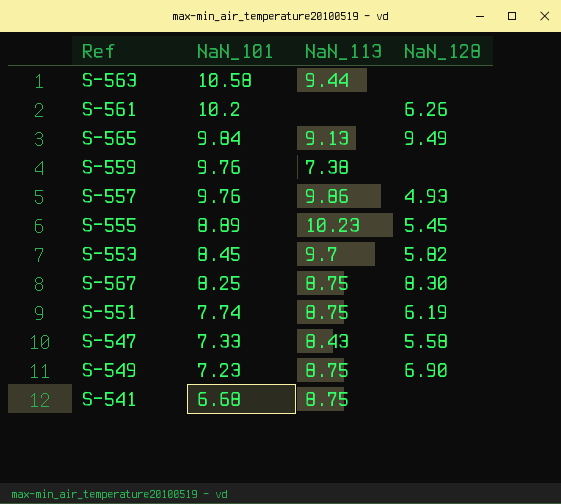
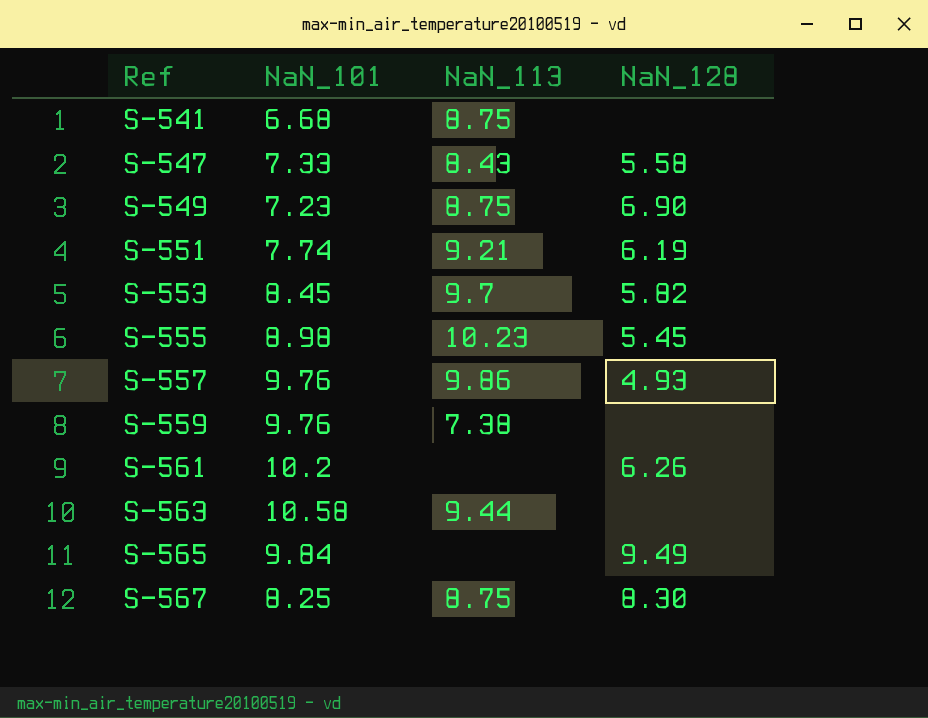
row order: NaN_101 descending -> Ref ascending
S-551 | NaN_113: 8.75 -> 9.21
S-555 | NaN_101: 8.89 -> 8.98
S-565 | NaN_113: 9.13 -> none

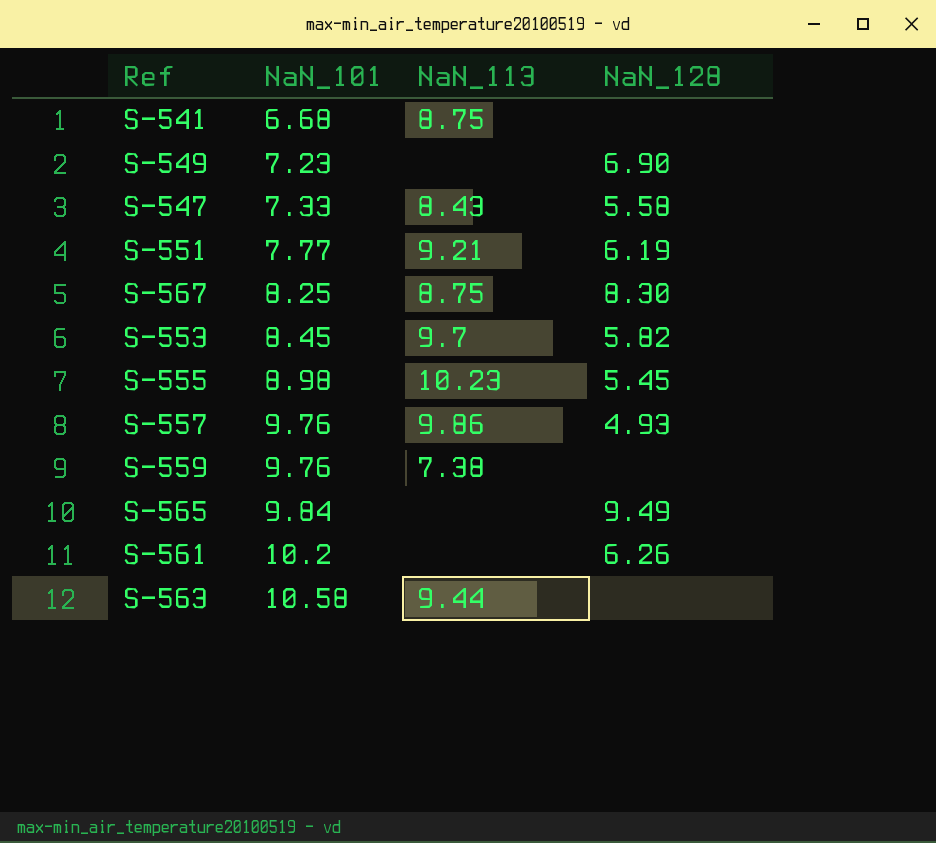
row order: Ref ascending -> NaN_101 ascending
S-549 | NaN_113: 8.75 -> none
S-551 | NaN_101: 7.74 -> 7.77

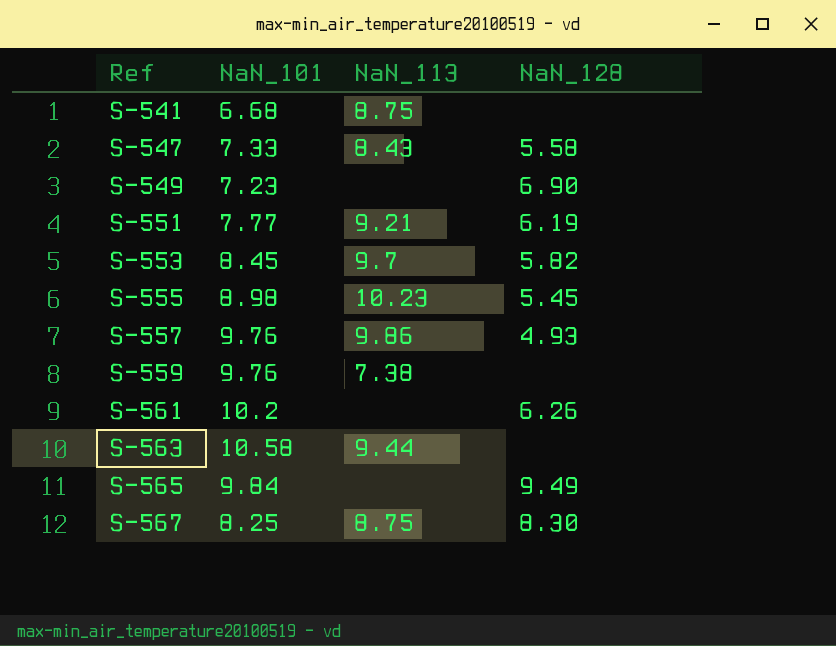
row order: NaN_101 ascending -> Ref ascending

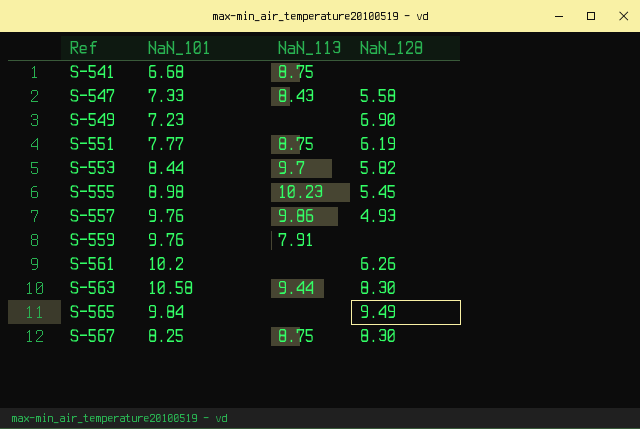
S-551 | NaN_113: 9.21 -> 8.75
S-553 | NaN_101: 8.45 -> 8.44
S-559 | NaN_113: 7.38 -> 7.91
S-563 | NaN_128: none -> 8.30

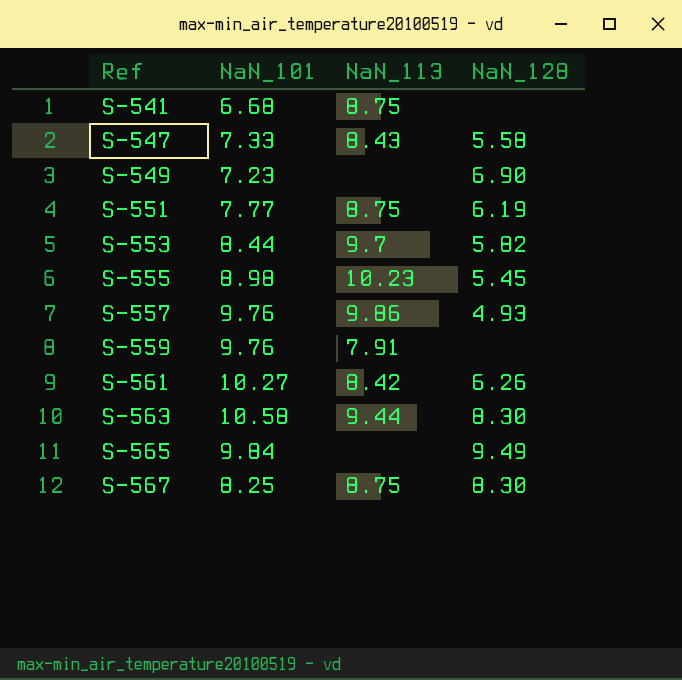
S-561 | NaN_101: 10.2 -> 10.27
S-561 | NaN_113: none -> 8.42

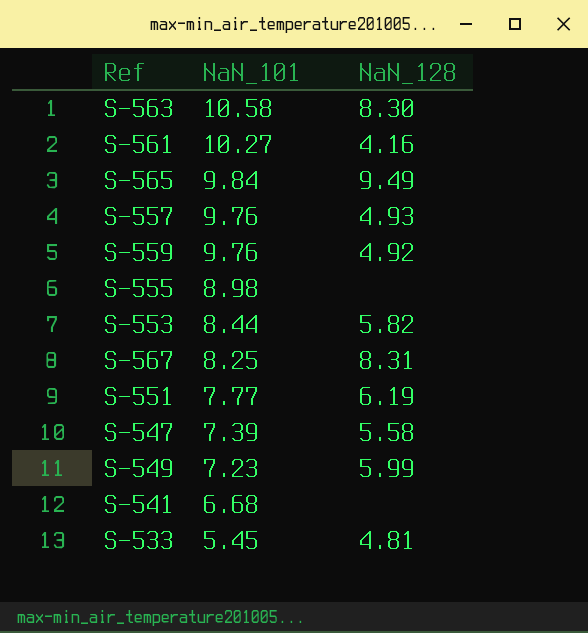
row order: Ref ascending -> NaN_101 descending
column NaN_113 | position: 3 -> none
S-561 | NaN_128: 6.26 -> 4.16
S-559 | NaN_128: none -> 4.92
S-555 | NaN_128: 5.45 -> none
S-567 | NaN_128: 8.30 -> 8.31
S-547 | NaN_101: 7.33 -> 7.39
S-549 | NaN_128: 6.90 -> 5.99
row S-533: none -> 5.45 | 4.81

